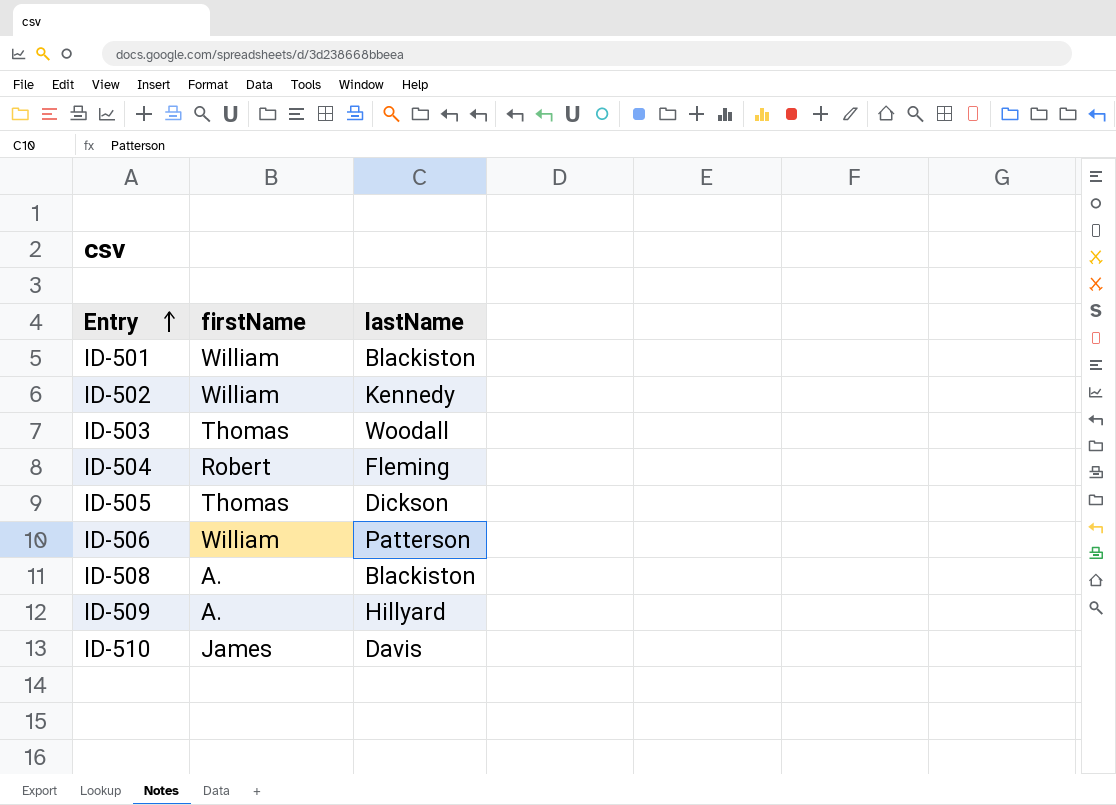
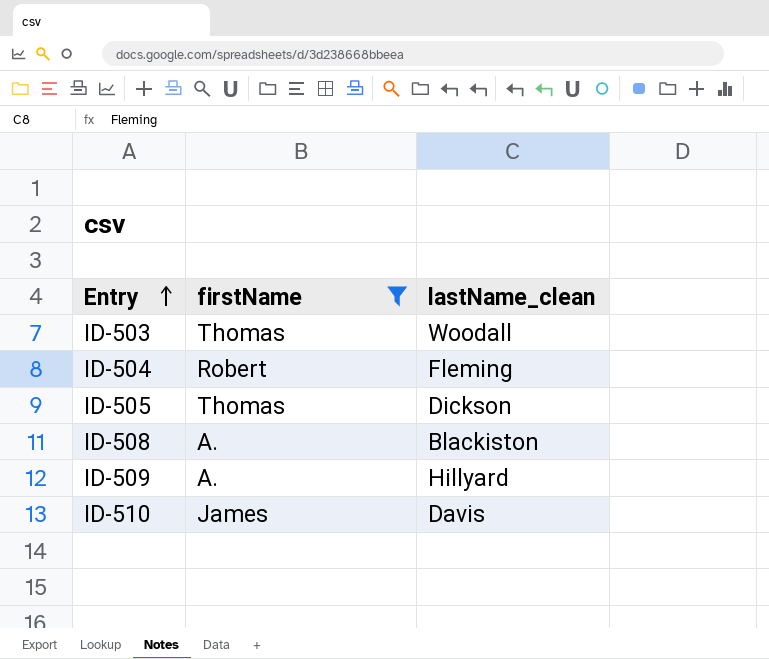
filter: none -> firstName != William
column name: lastName -> lastName_clean

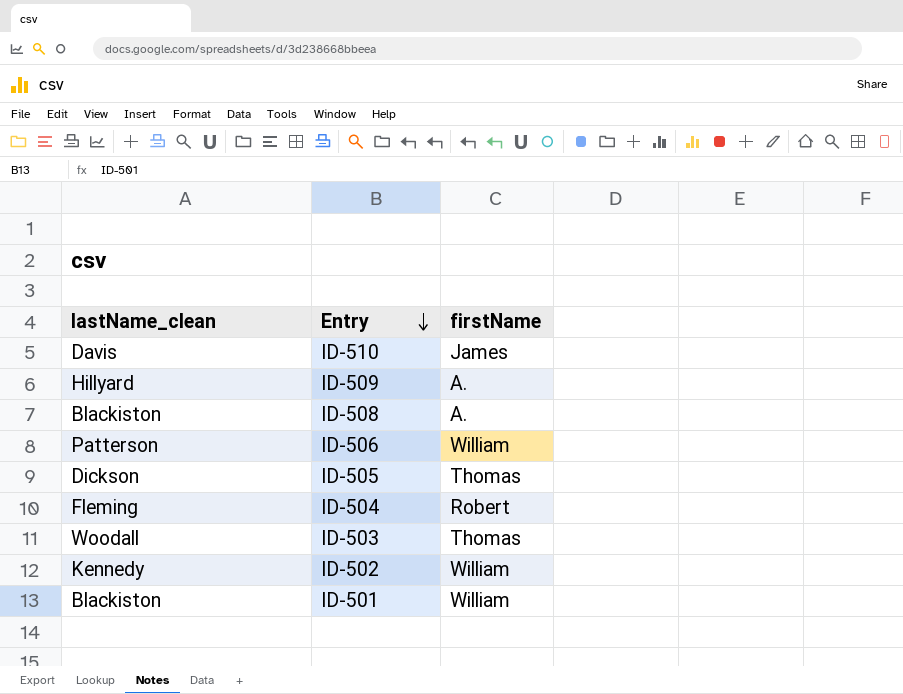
filter: firstName != William -> none
row order: Entry ascending -> Entry descending
column lastName_clean | position: 3 -> 1

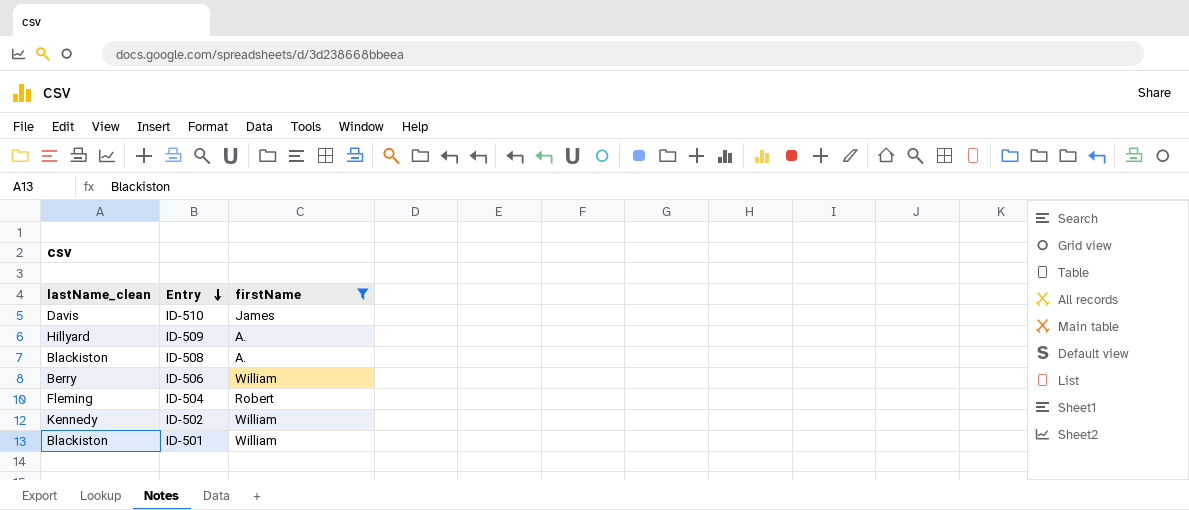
filter: none -> firstName != Thomas
ID-506 | lastName_clean: Patterson -> Berry

